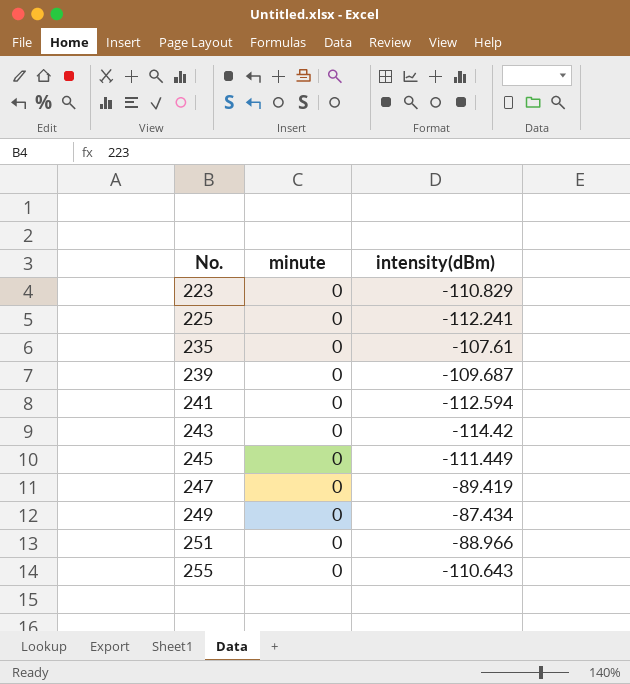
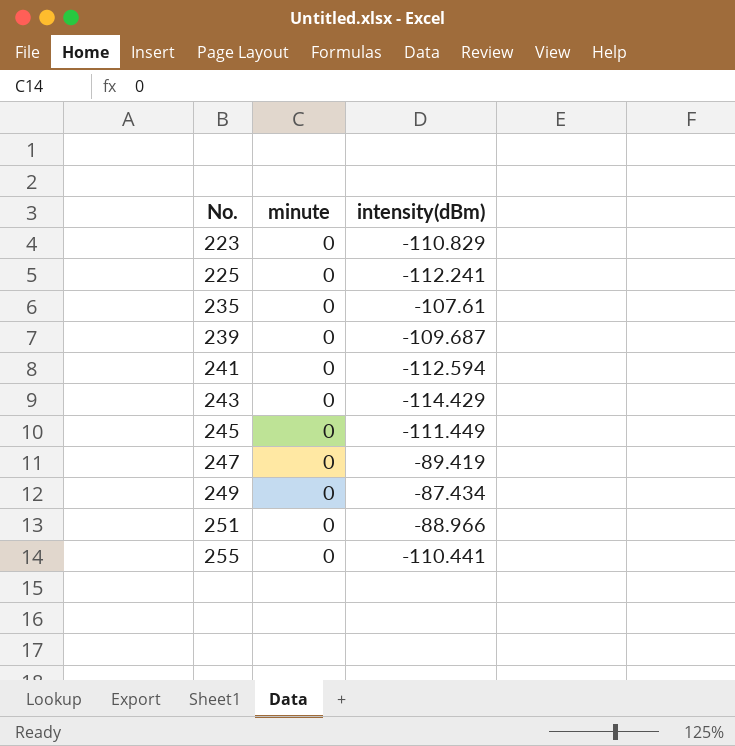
243 | intensity(dBm): -114.42 -> -114.429
255 | intensity(dBm): -110.643 -> -110.441

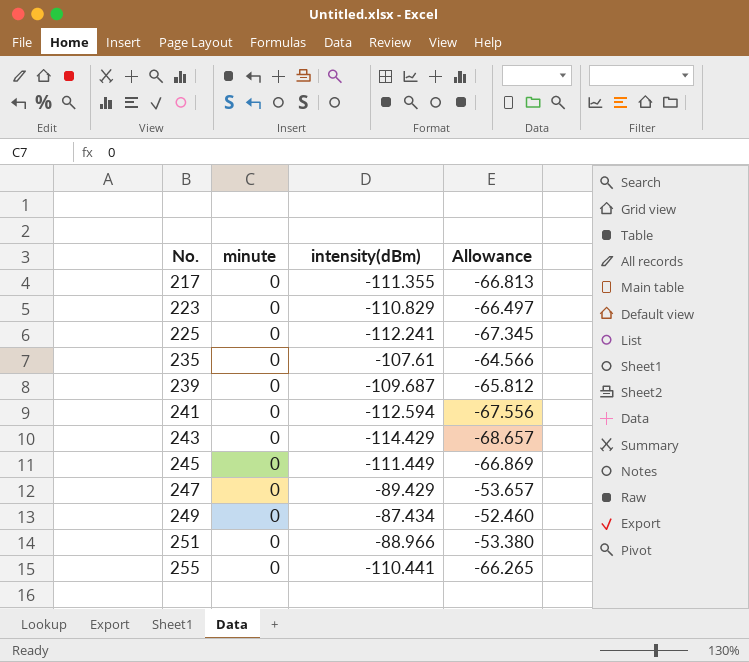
column Allowance | formula: none -> [intensity(dBm)] * 0.6
row 217: none -> 0 | -111.355 | -66.813
247 | intensity(dBm): -89.419 -> -89.429

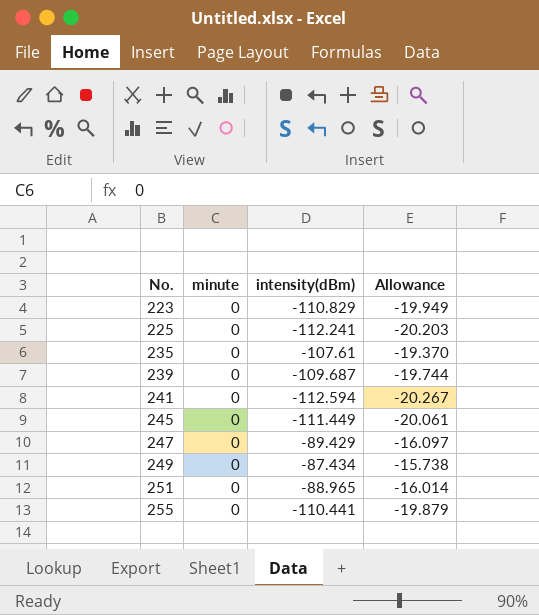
column Allowance | formula: [intensity(dBm)] * 0.6 -> [intensity(dBm)] * 0.18
row 217: 0 | -111.355 | -66.813 -> none
row 243: 0 | -114.429 | -68.657 -> none
251 | intensity(dBm): -88.966 -> -88.965

